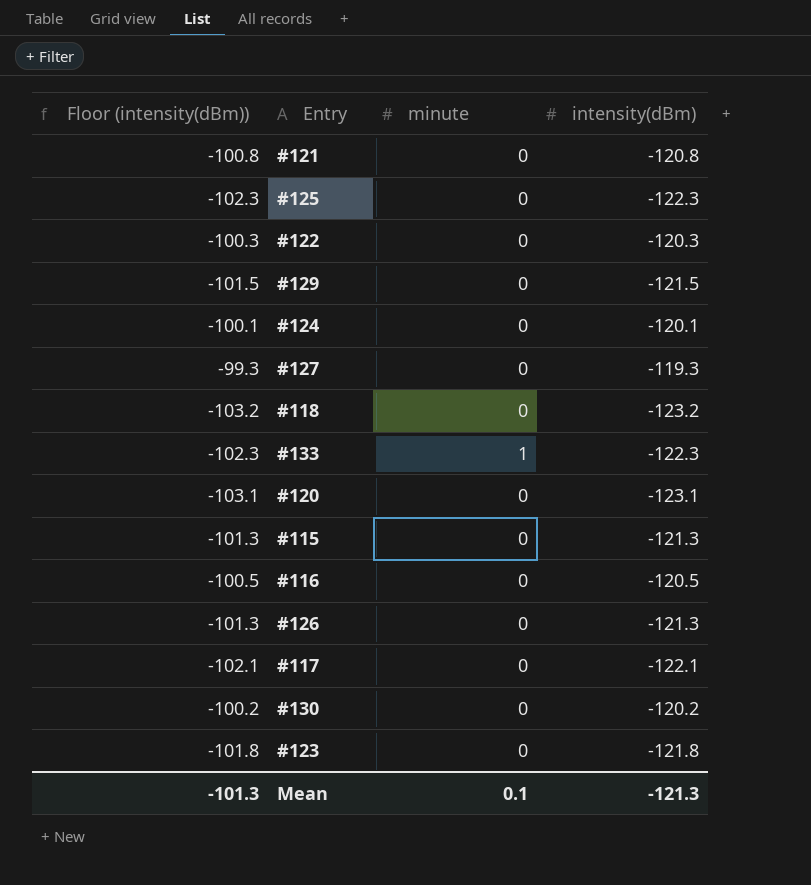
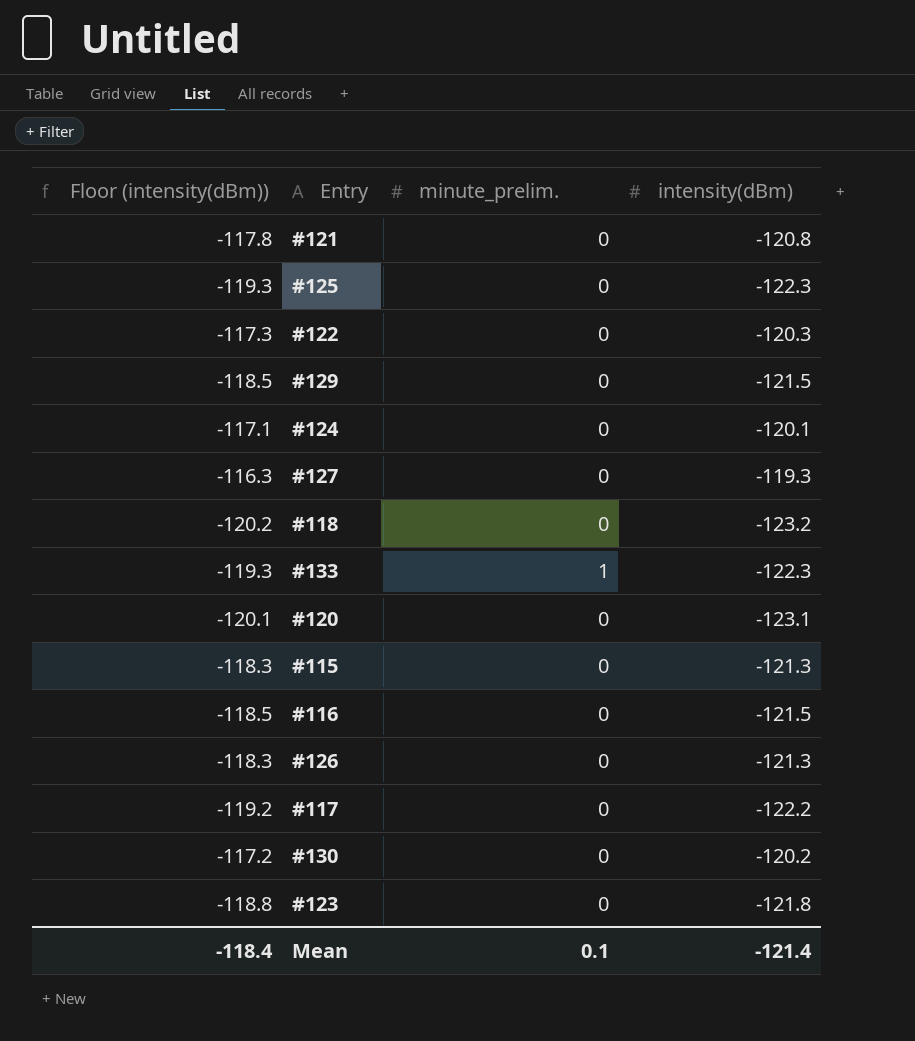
column Floor (intensity(dBm)) | formula: [intensity(dBm)] + 20 -> [intensity(dBm)] + 3
column name: minute -> minute_prelim.
#116 | intensity(dBm): -120.5 -> -121.5
#117 | intensity(dBm): -122.1 -> -122.2
Mean | Floor (intensity(dBm)): -101.3 -> -118.4
Mean | intensity(dBm): -121.3 -> -121.4

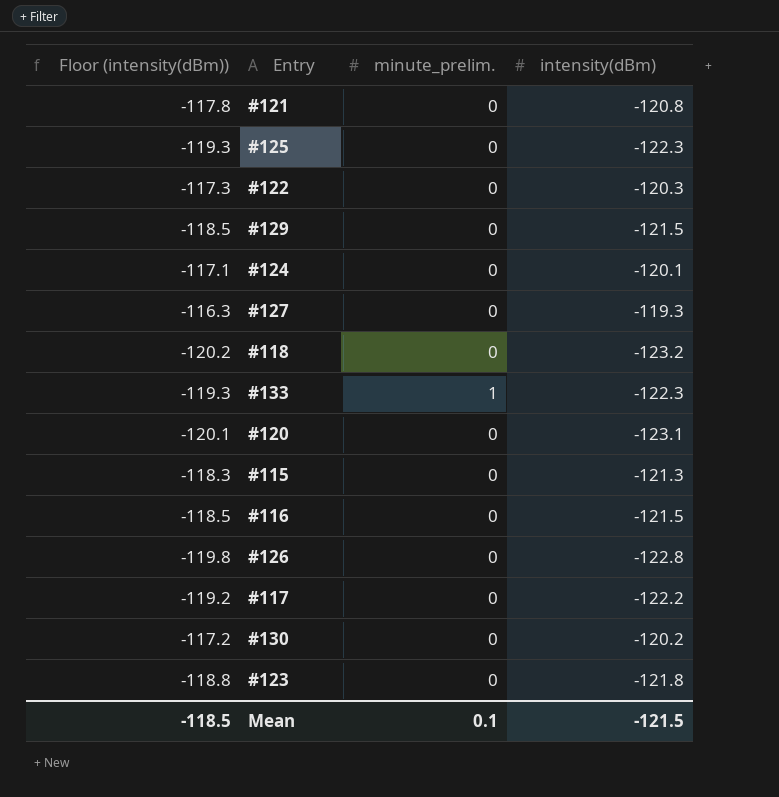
#126 | Floor (intensity(dBm)): -118.3 -> -119.8
#126 | intensity(dBm): -121.3 -> -122.8
Mean | Floor (intensity(dBm)): -118.4 -> -118.5
Mean | intensity(dBm): -121.4 -> -121.5

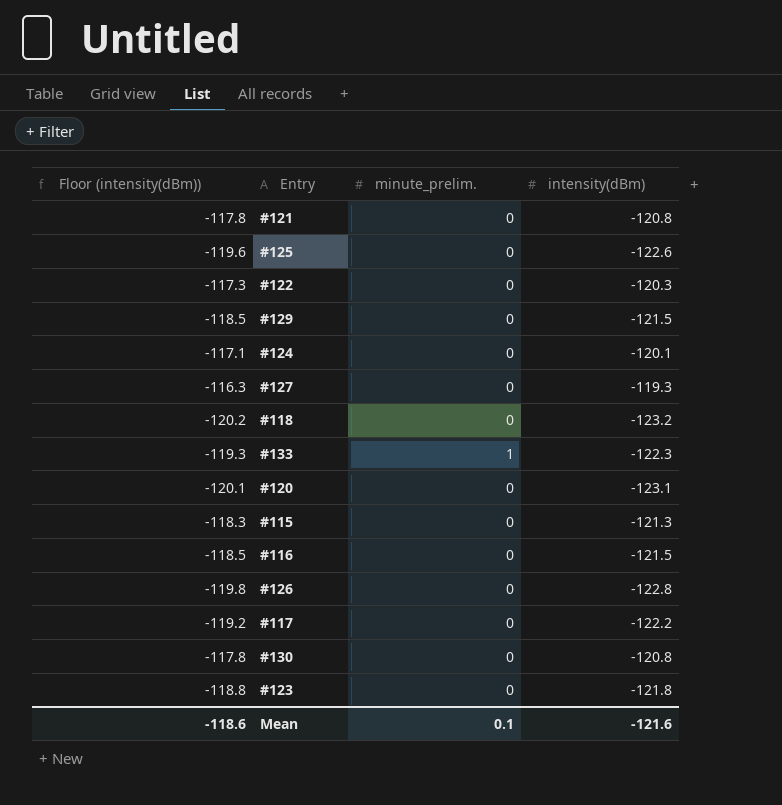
#125 | Floor (intensity(dBm)): -119.3 -> -119.6
#125 | intensity(dBm): -122.3 -> -122.6
#130 | Floor (intensity(dBm)): -117.2 -> -117.8
#130 | intensity(dBm): -120.2 -> -120.8
Mean | Floor (intensity(dBm)): -118.5 -> -118.6
Mean | intensity(dBm): -121.5 -> -121.6

